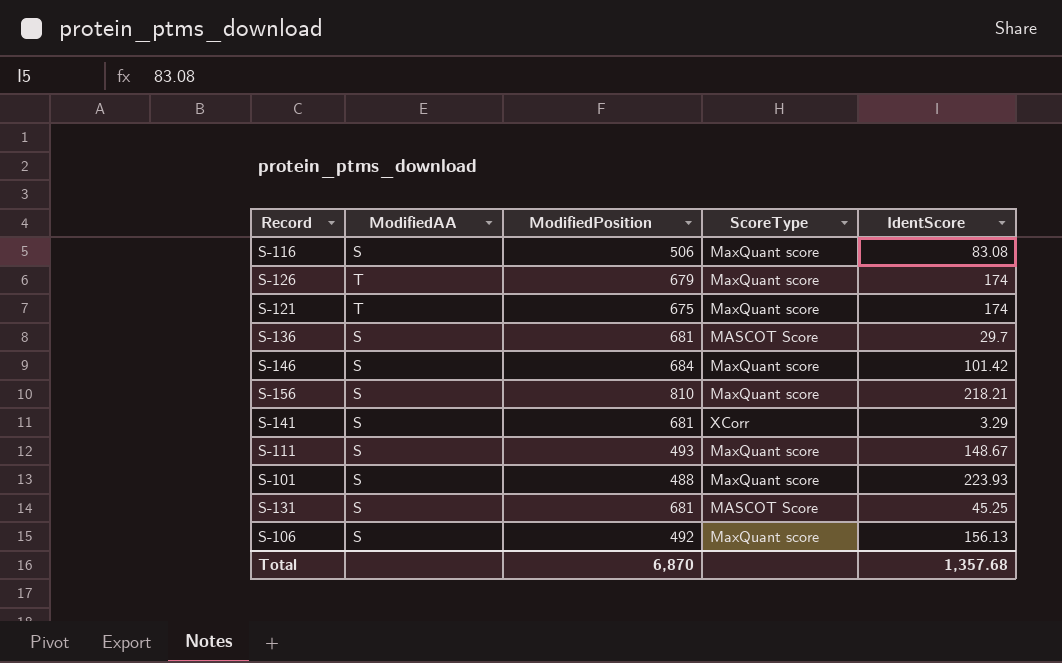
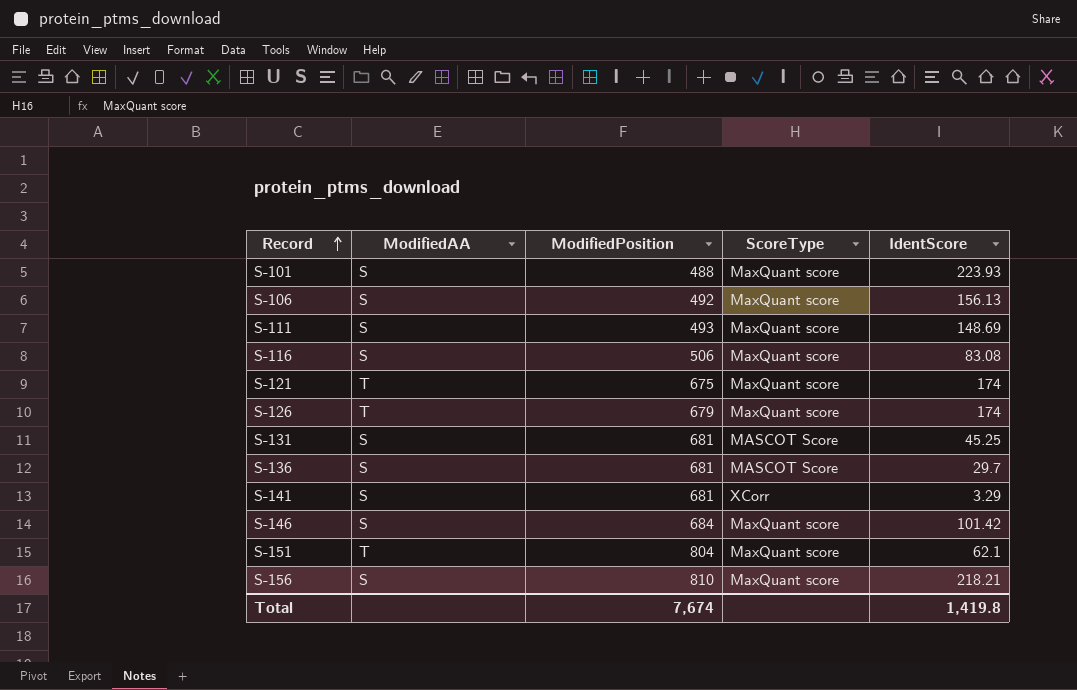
row order: none -> Record ascending
S-111 | IdentScore: 148.67 -> 148.69
row S-151: none -> T | 804 | MaxQuant score | 62.1
Total | ModifiedPosition: 6,870 -> 7,674
Total | IdentScore: 1,357.68 -> 1,419.8

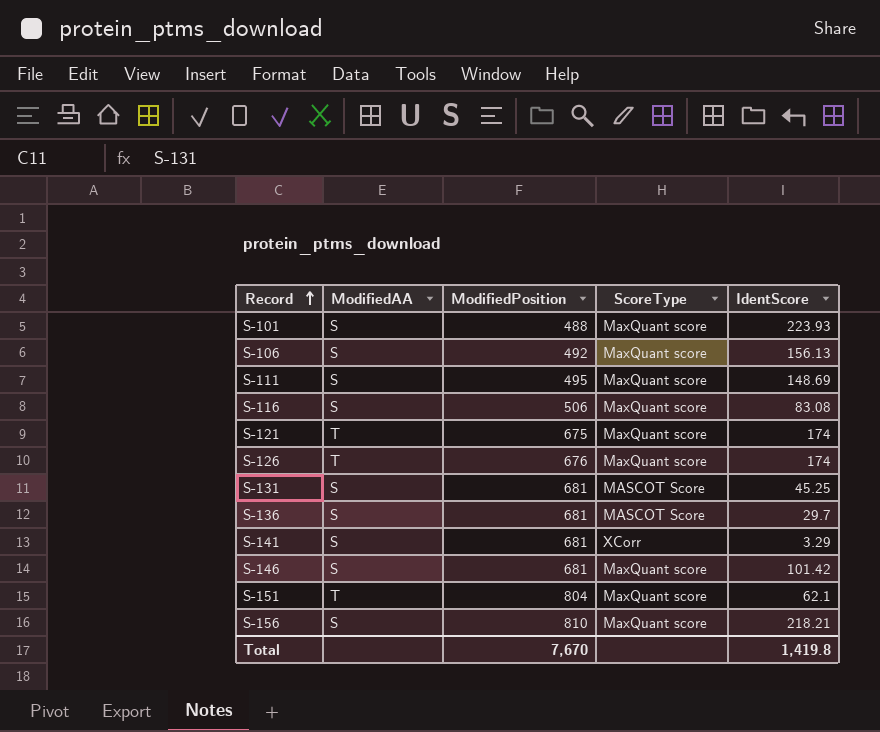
S-111 | ModifiedPosition: 493 -> 495
S-126 | ModifiedPosition: 679 -> 676
S-146 | ModifiedPosition: 684 -> 681
Total | ModifiedPosition: 7,674 -> 7,670

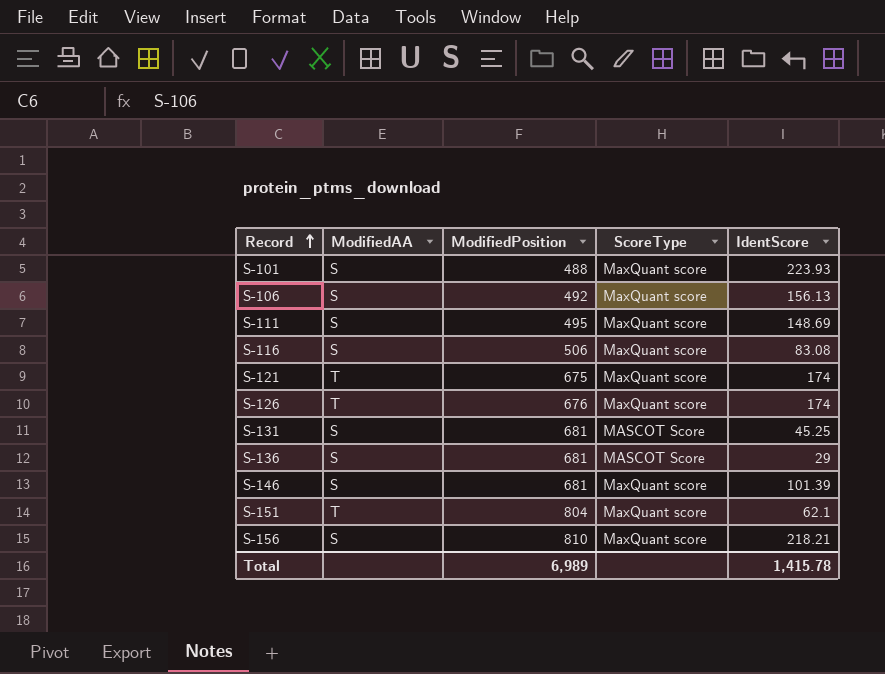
row S-141: S | 681 | XCorr | 3.29 -> none
S-136 | IdentScore: 29.7 -> 29
S-146 | IdentScore: 101.42 -> 101.39
Total | ModifiedPosition: 7,670 -> 6,989
Total | IdentScore: 1,419.8 -> 1,415.78

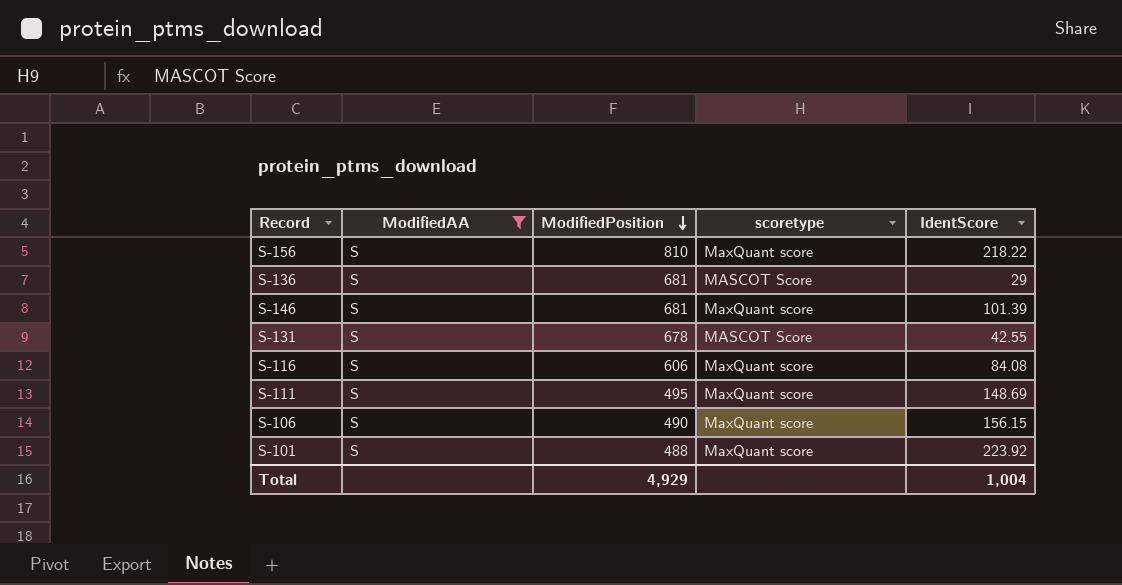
filter: none -> ModifiedAA = S
row order: Record ascending -> ModifiedPosition descending
column name: ScoreType -> scoretype
S-156 | IdentScore: 218.21 -> 218.22
S-131 | ModifiedPosition: 681 -> 678
S-131 | IdentScore: 45.25 -> 42.55
S-116 | ModifiedPosition: 506 -> 606
S-116 | IdentScore: 83.08 -> 84.08
S-106 | ModifiedPosition: 492 -> 490
S-106 | IdentScore: 156.13 -> 156.15
S-101 | IdentScore: 223.93 -> 223.92
Total | ModifiedPosition: 6,989 -> 4,929
Total | IdentScore: 1,415.78 -> 1,004

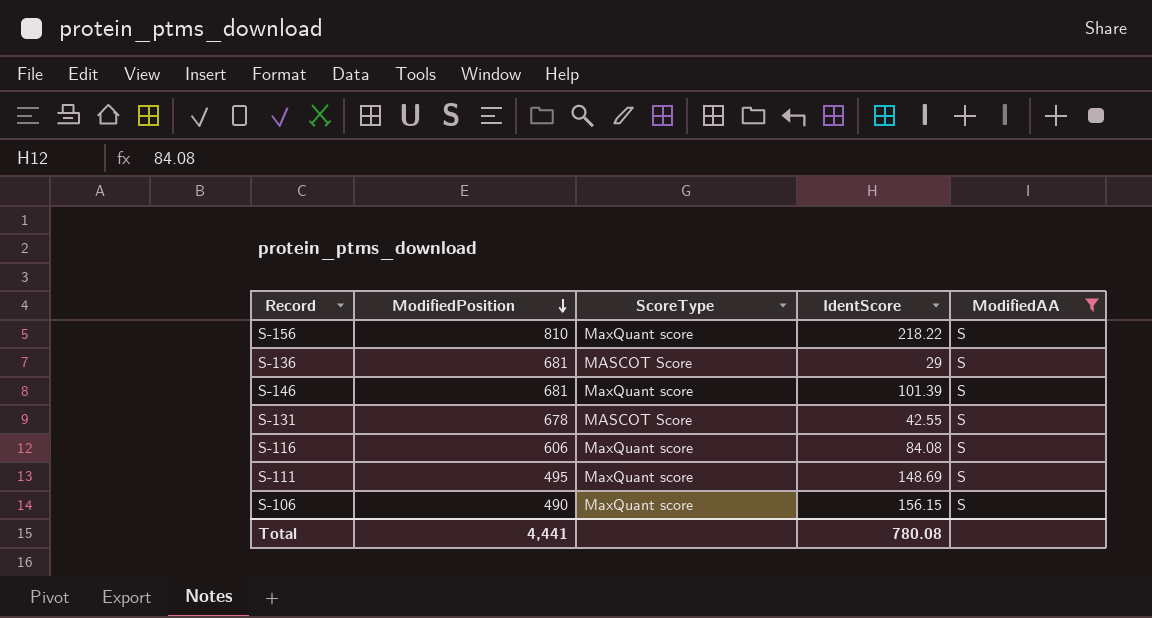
column name: scoretype -> ScoreType
column ModifiedAA | position: 2 -> 5
row S-101: S | 488 | MaxQuant score | 223.92 -> none
Total | ModifiedPosition: 4,929 -> 4,441
Total | IdentScore: 1,004 -> 780.08

